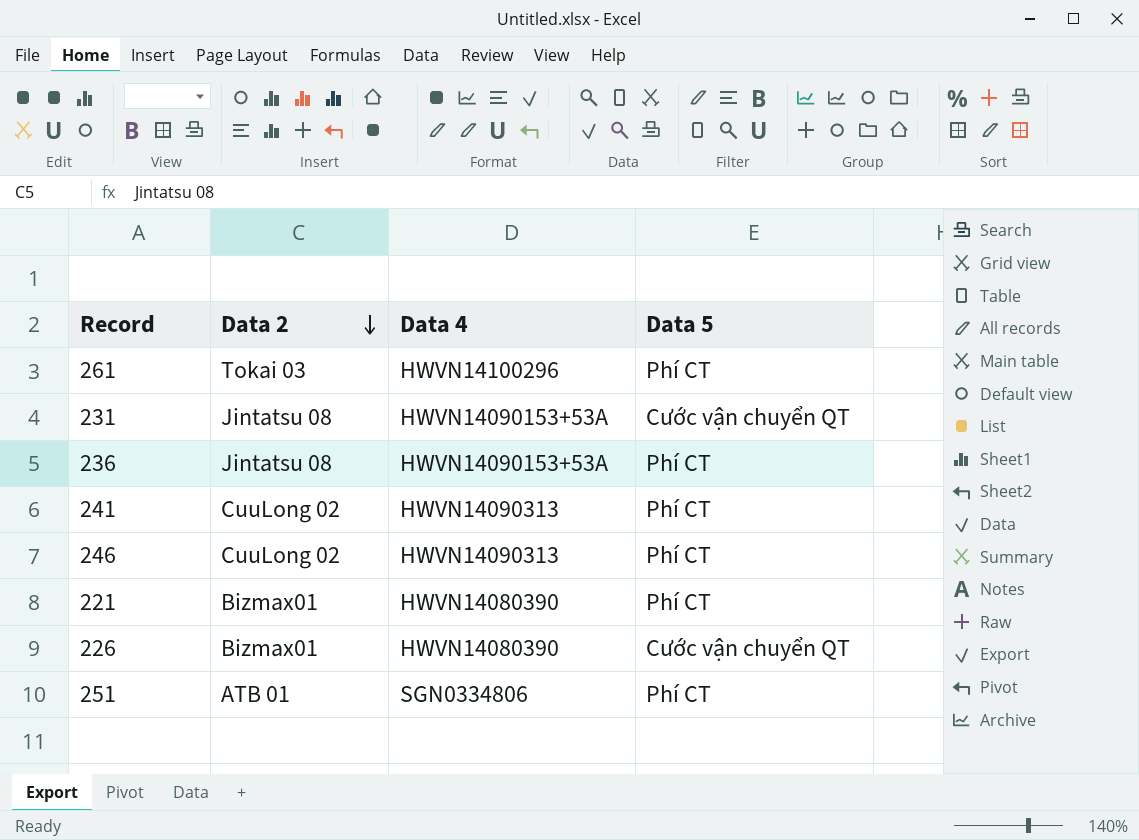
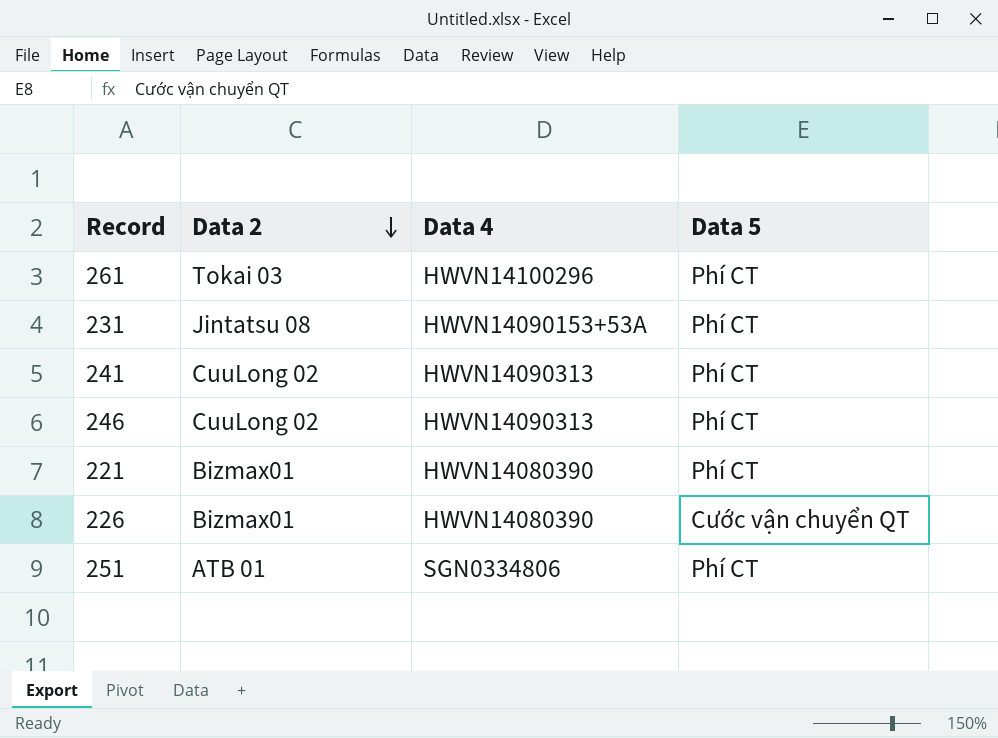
row 236: Jintatsu 08 | HWVN14090153+53A | Phí CT -> none
231 | Data 5: Cước vận chuyển QT -> Phí CT

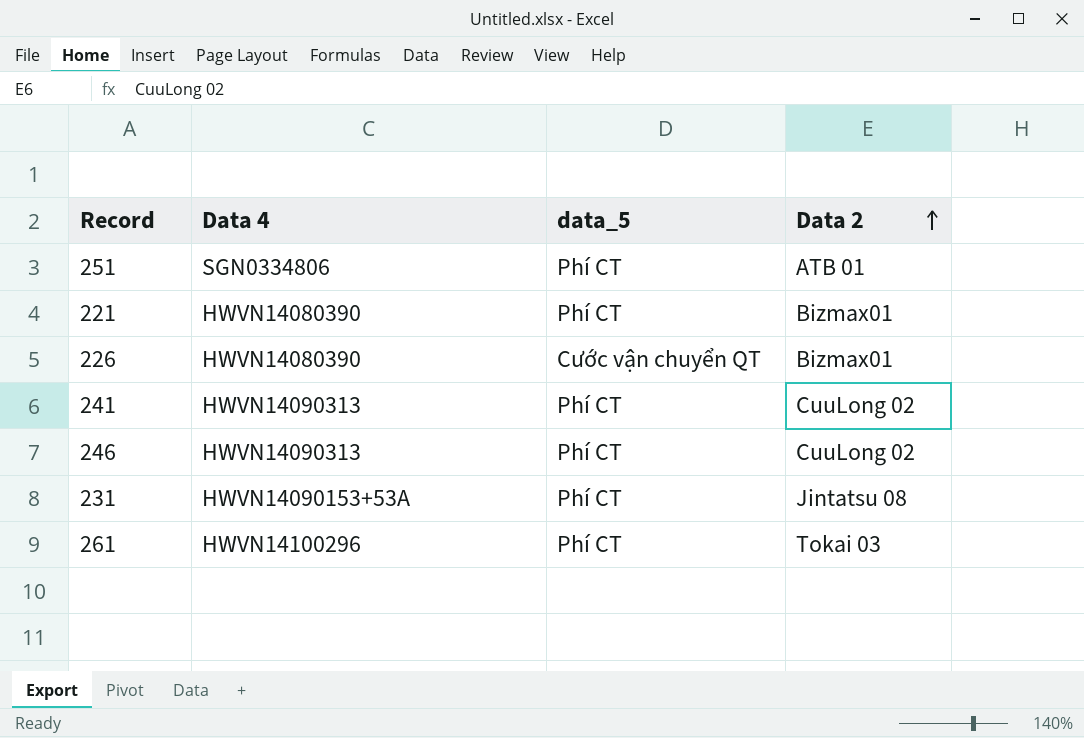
row order: Data 2 descending -> Data 2 ascending
column name: Data 5 -> data_5
column Data 2 | position: 2 -> 4

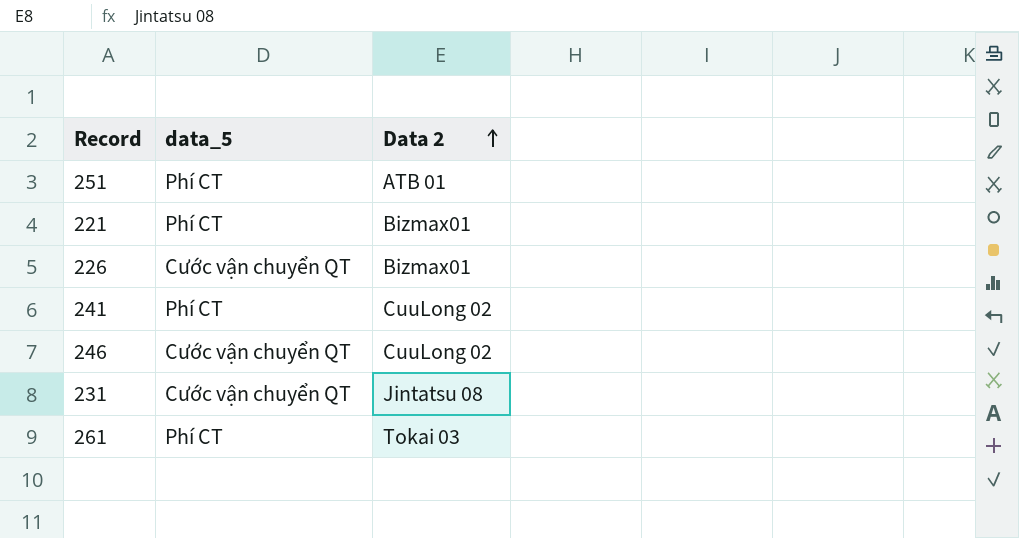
column Data 4 | position: 2 -> none
246 | data_5: Phí CT -> Cước vận chuyển QT
231 | data_5: Phí CT -> Cước vận chuyển QT

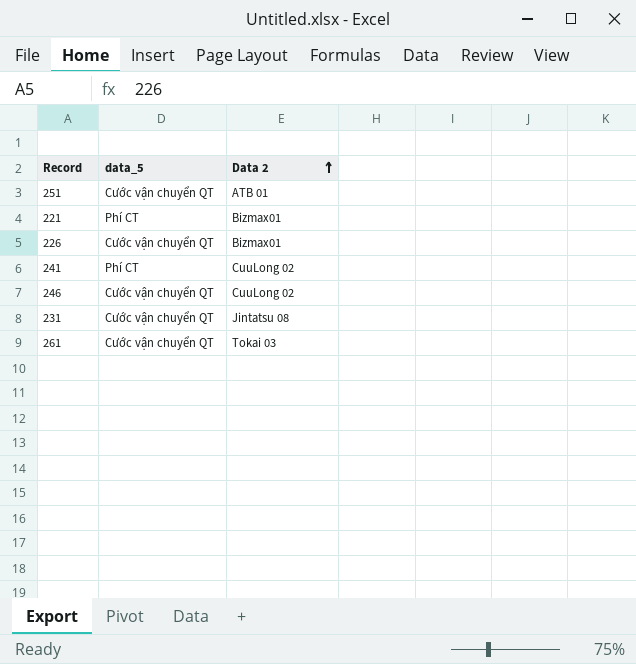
251 | data_5: Phí CT -> Cước vận chuyển QT
261 | data_5: Phí CT -> Cước vận chuyển QT

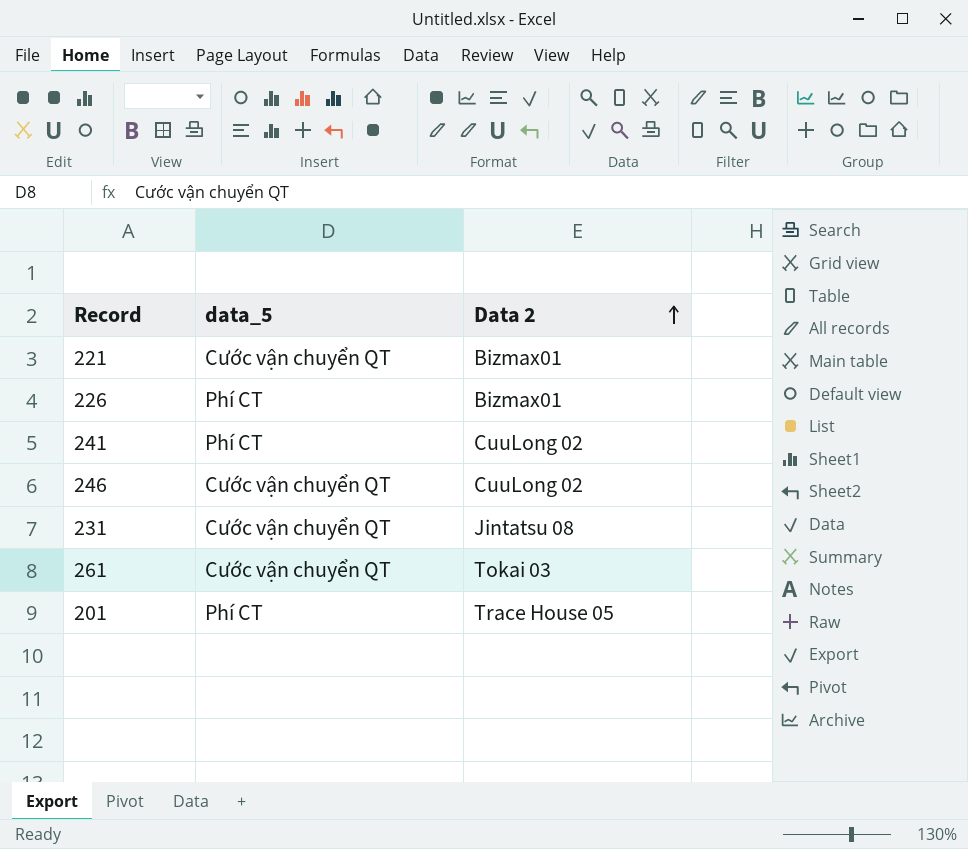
row 251: Cước vận chuyển QT | ATB 01 -> none
221 | data_5: Phí CT -> Cước vận chuyển QT
226 | data_5: Cước vận chuyển QT -> Phí CT
row 201: none -> Phí CT | Trace House 05

